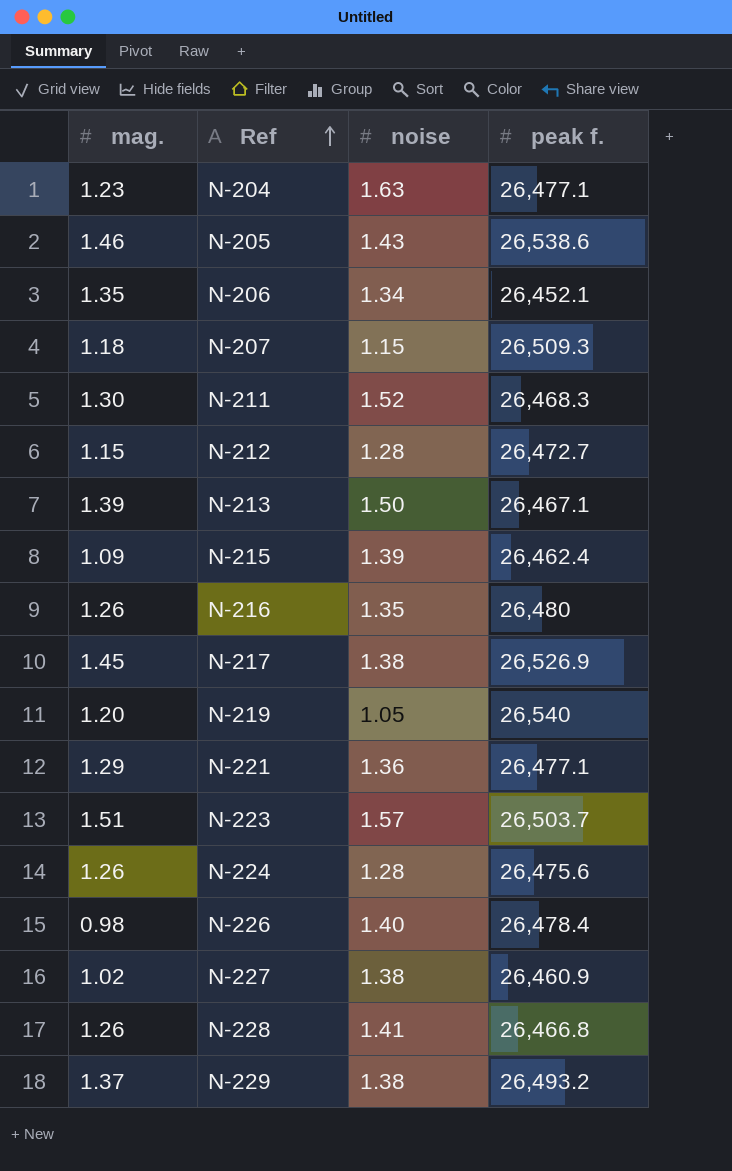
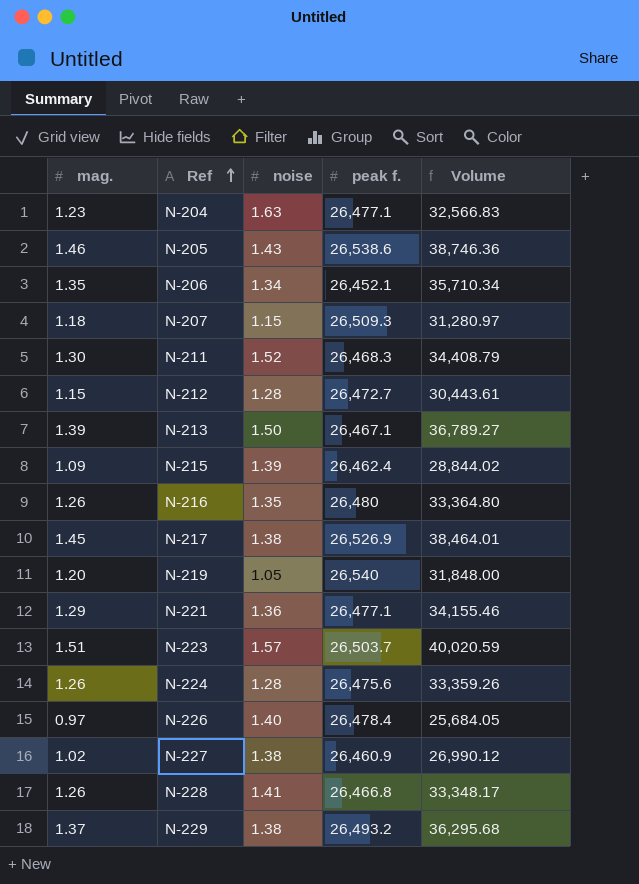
column Volume | formula: none -> [mag.] * [peak f.]
N-226 | mag.: 0.98 -> 0.97

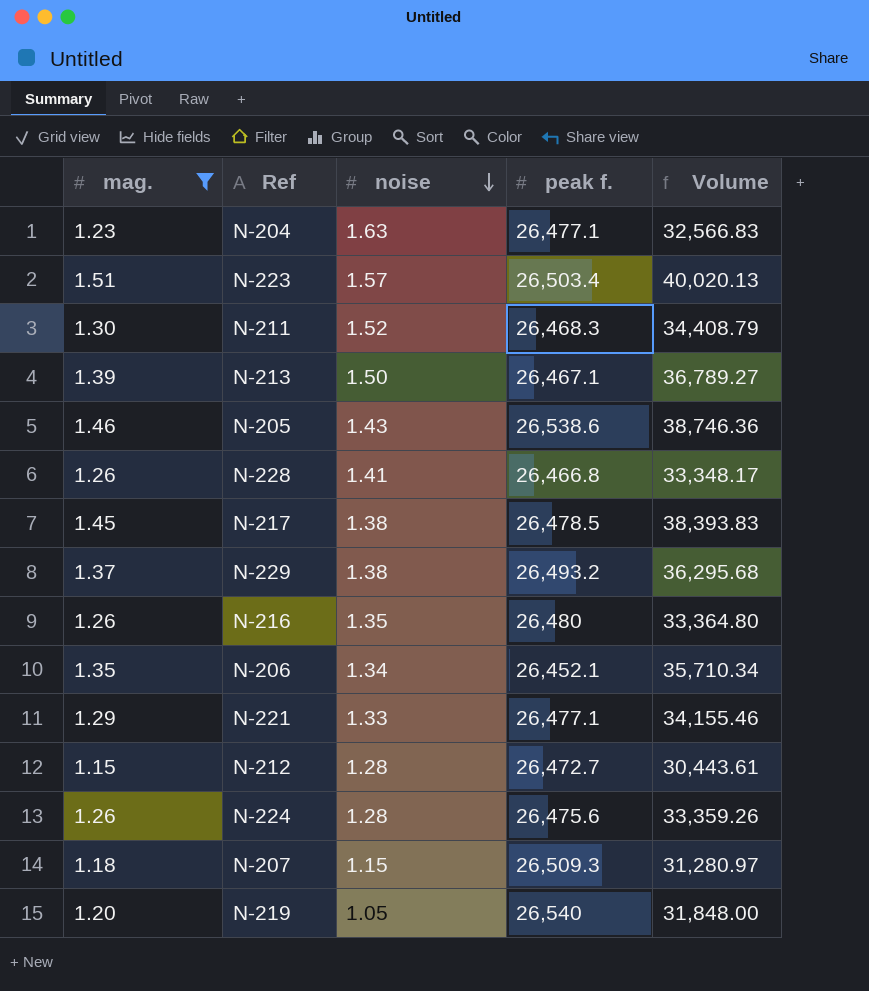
filter: none -> mag. >= 1.15
row order: Ref ascending -> noise descending
N-223 | peak f.: 26,503.7 -> 26,503.4
N-223 | Volume: 40,020.59 -> 40,020.13
N-217 | peak f.: 26,526.9 -> 26,478.5
N-217 | Volume: 38,464.01 -> 38,393.83
N-221 | noise: 1.36 -> 1.33

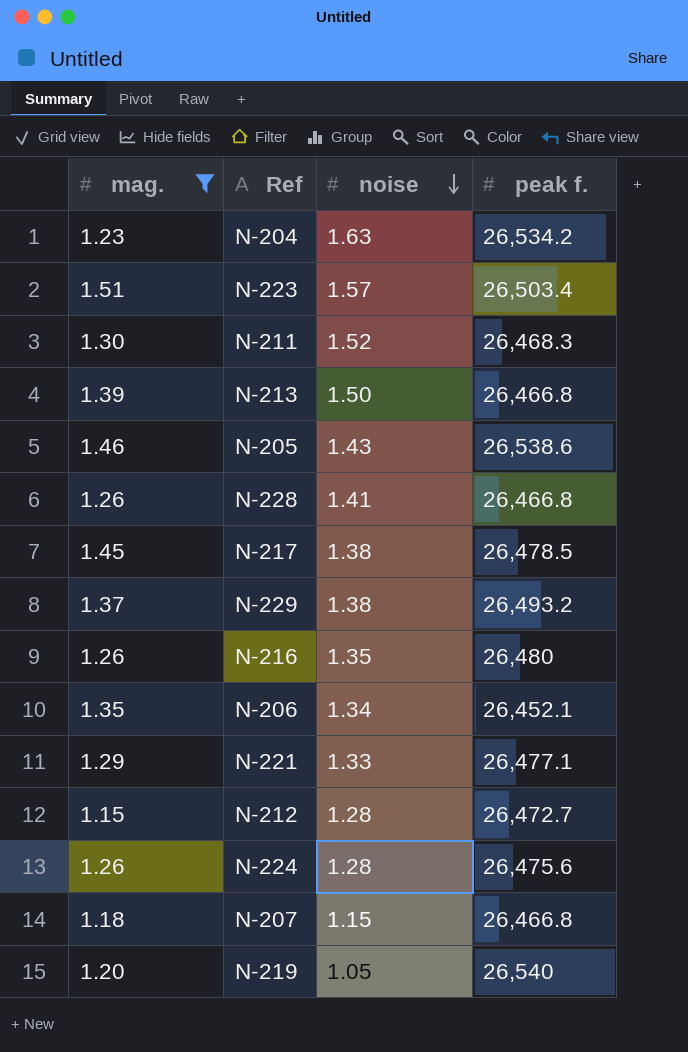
column Volume | formula: [mag.] * [peak f.] -> none
N-204 | peak f.: 26,477.1 -> 26,534.2
N-213 | peak f.: 26,467.1 -> 26,466.8
N-207 | peak f.: 26,509.3 -> 26,466.8

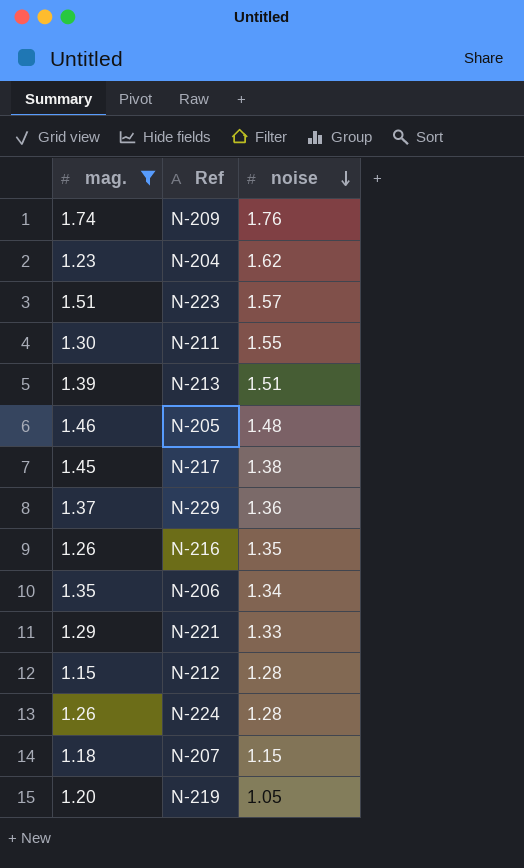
column peak f. | position: 4 -> none
row N-228: 1.26 | 1.41 | 26,466.8 -> none
row N-209: none -> 1.74 | 1.76
N-204 | noise: 1.63 -> 1.62
N-211 | noise: 1.52 -> 1.55
N-213 | noise: 1.50 -> 1.51
N-205 | noise: 1.43 -> 1.48
N-229 | noise: 1.38 -> 1.36

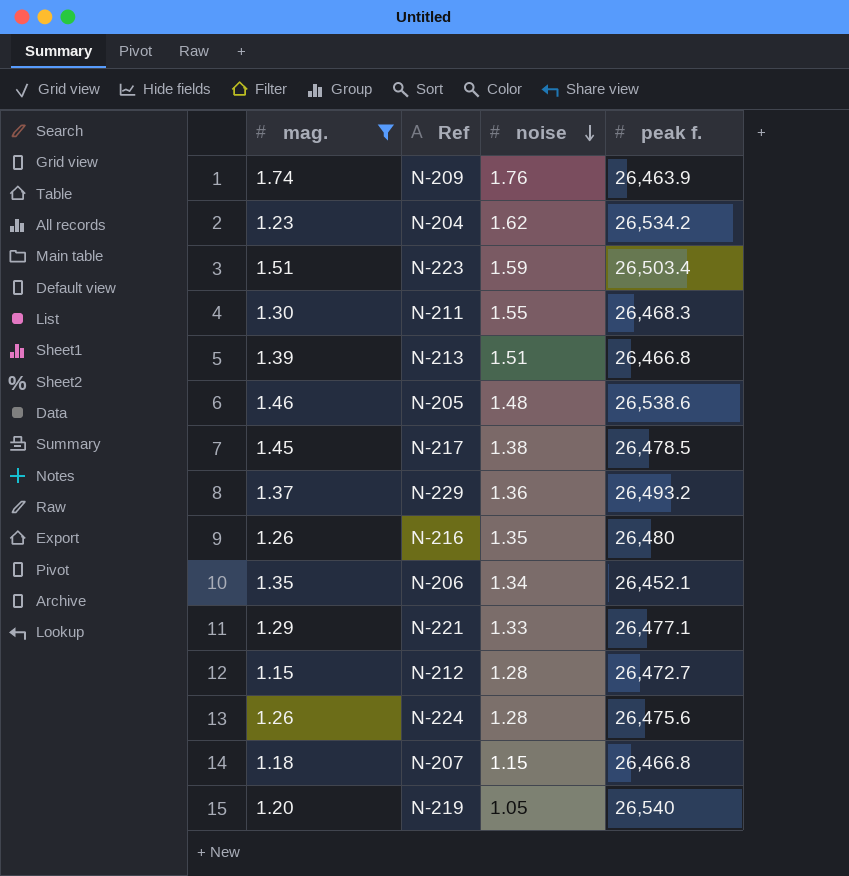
column peak f. | position: none -> 4
N-223 | noise: 1.57 -> 1.59

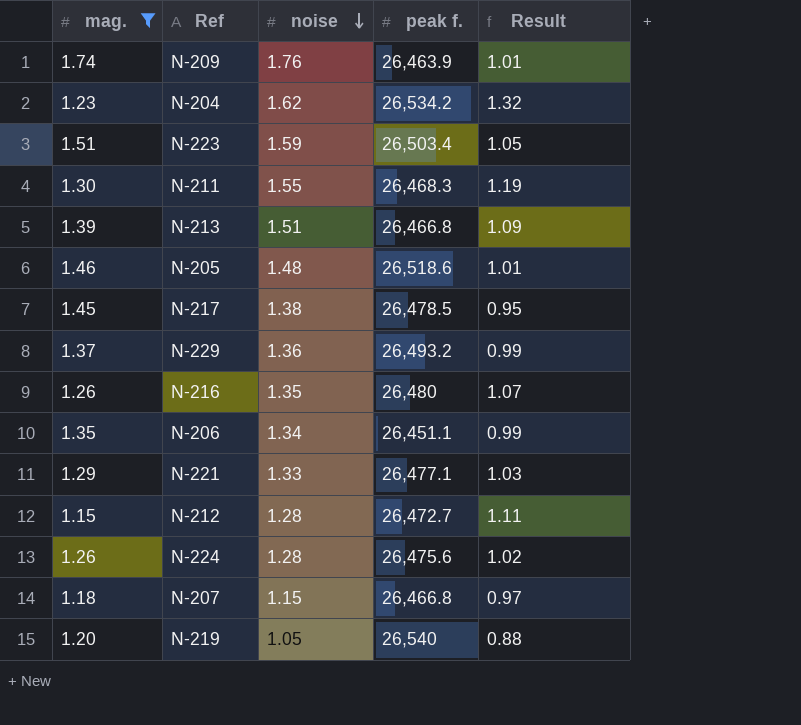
column Result | formula: none -> [noise] / [mag.]
N-205 | peak f.: 26,538.6 -> 26,518.6
N-206 | peak f.: 26,452.1 -> 26,451.1

